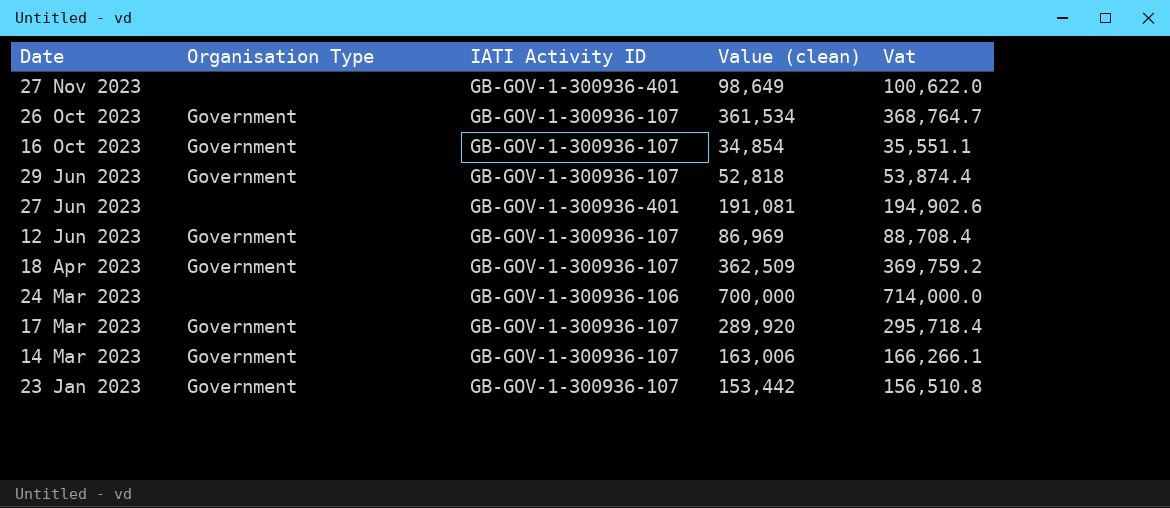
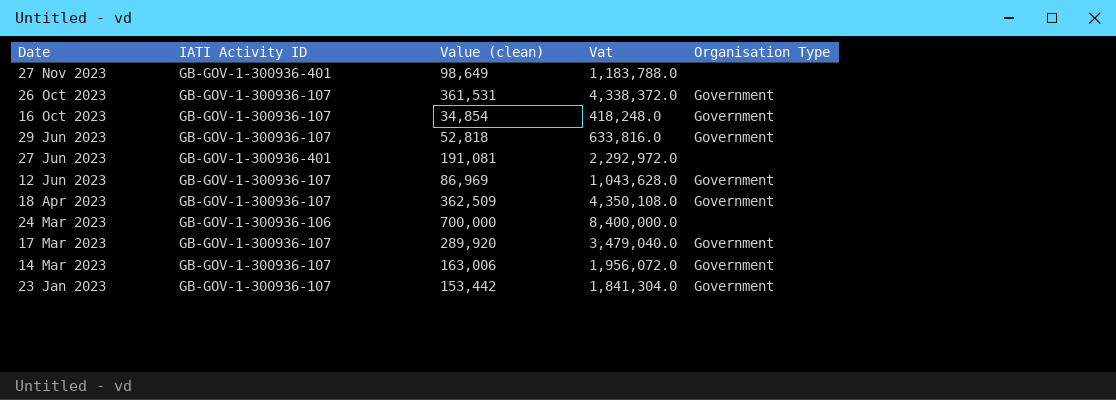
column Vat | formula: [Value (clean)] * 1.02 -> [Value (clean)] * 12
column Organisation Type | position: 2 -> 5
26 Oct 2023 | Value (clean): 361,534 -> 361,531

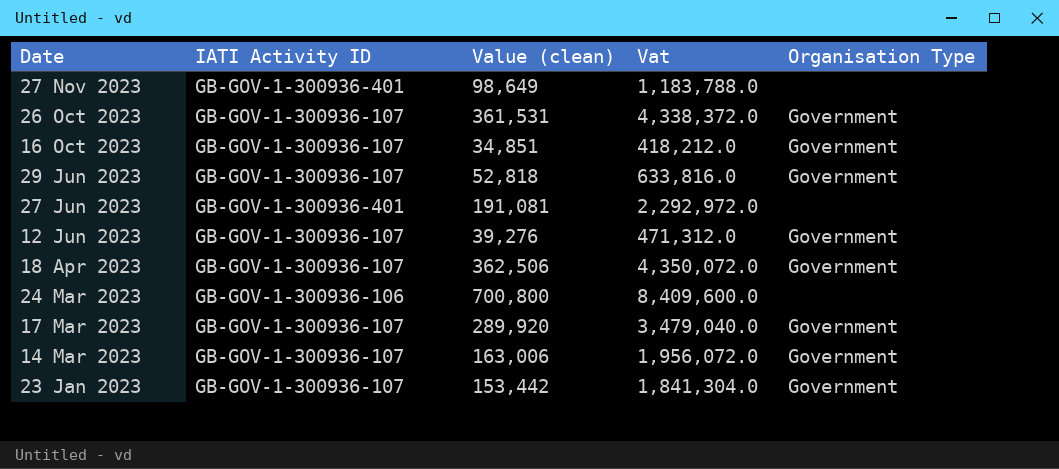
16 Oct 2023 | Value (clean): 34,854 -> 34,851
16 Oct 2023 | Vat: 418,248.0 -> 418,212.0
12 Jun 2023 | Value (clean): 86,969 -> 39,276
12 Jun 2023 | Vat: 1,043,628.0 -> 471,312.0
18 Apr 2023 | Value (clean): 362,509 -> 362,506
18 Apr 2023 | Vat: 4,350,108.0 -> 4,350,072.0
24 Mar 2023 | Value (clean): 700,000 -> 700,800
24 Mar 2023 | Vat: 8,400,000.0 -> 8,409,600.0

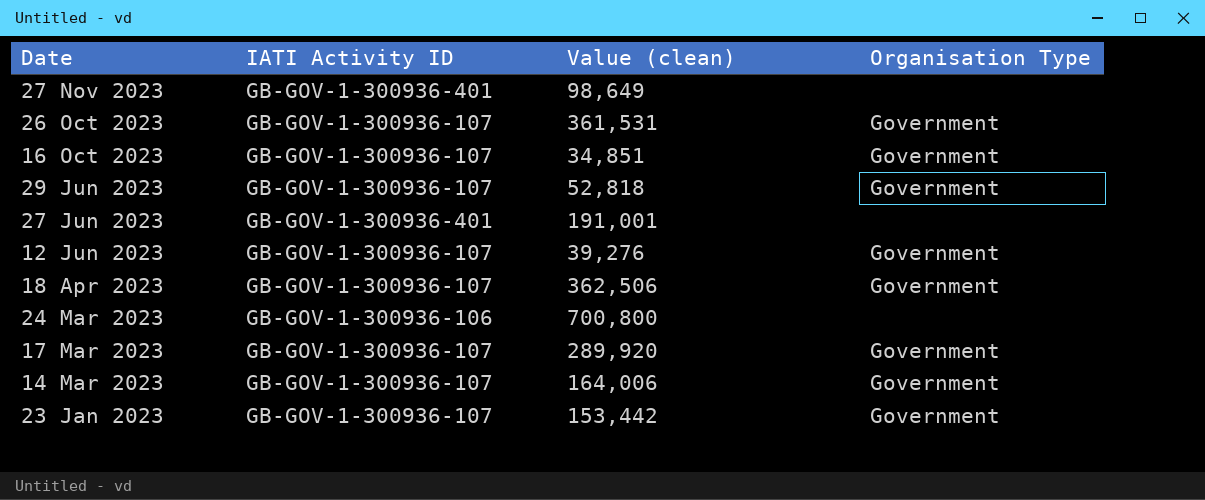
column Vat | formula: [Value (clean)] * 12 -> none
27 Jun 2023 | Value (clean): 191,081 -> 191,001
14 Mar 2023 | Value (clean): 163,006 -> 164,006

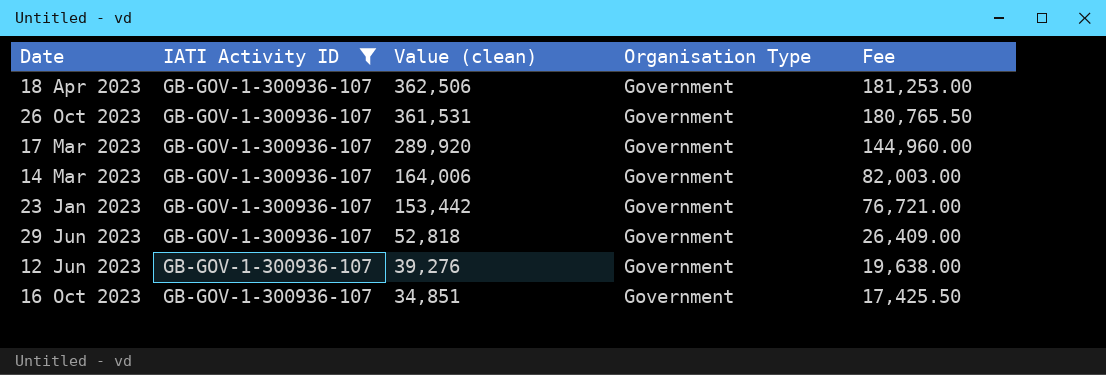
filter: none -> IATI Activity ID = GB-GOV-1-300936-107
row order: Date descending -> Value (clean) descending
column Fee | formula: none -> [Value (clean)] * 0.5

